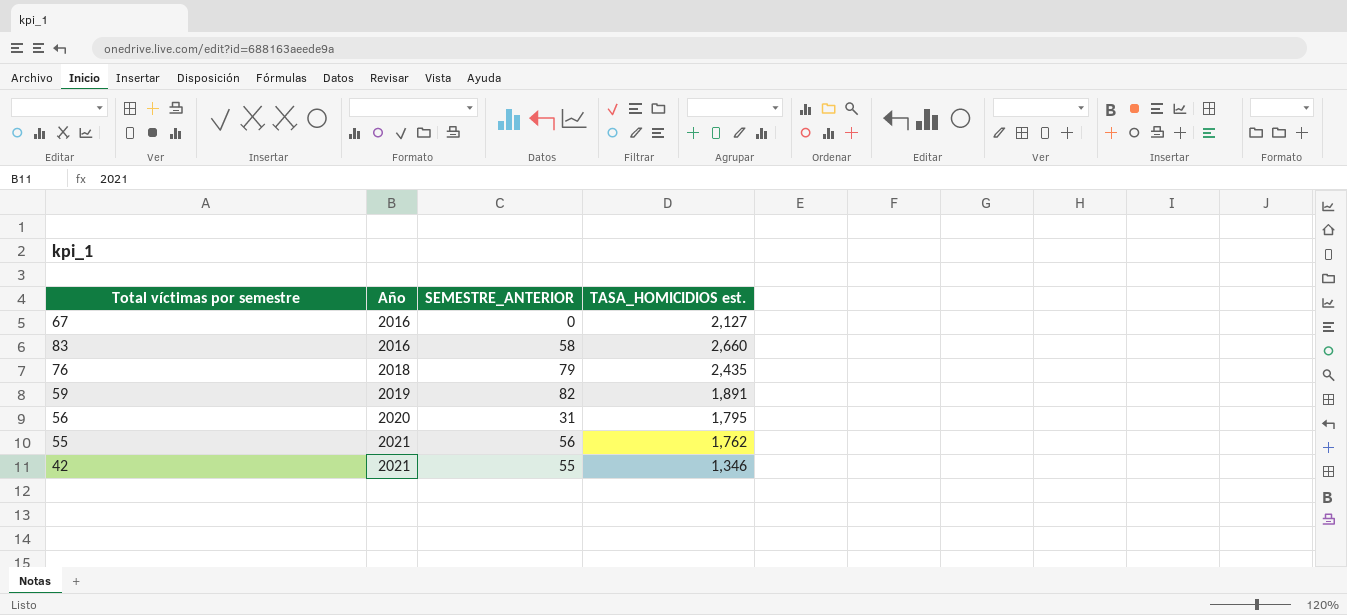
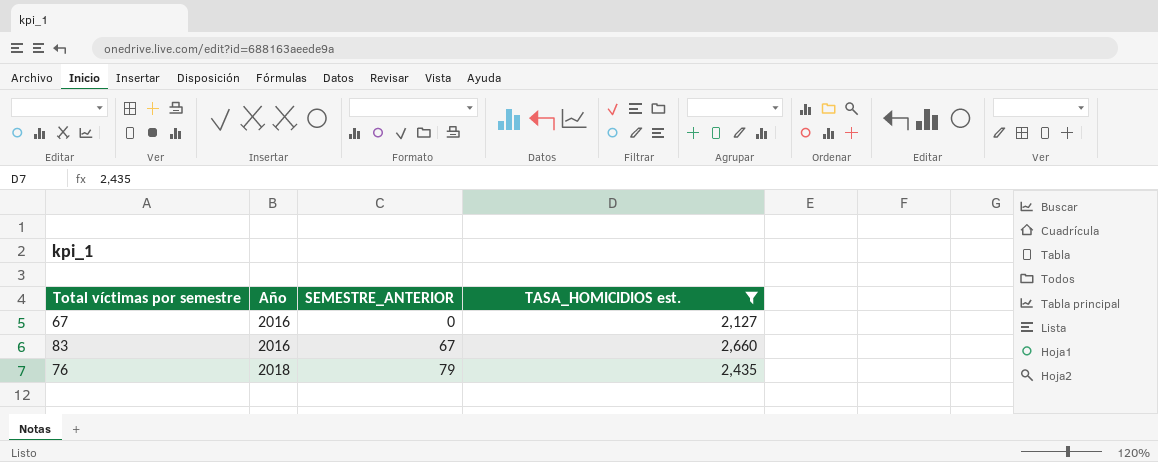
filter: none -> TASA_HOMICIDIOS est. >= 2,127
83 | SEMESTRE_ANTERIOR: 58 -> 67

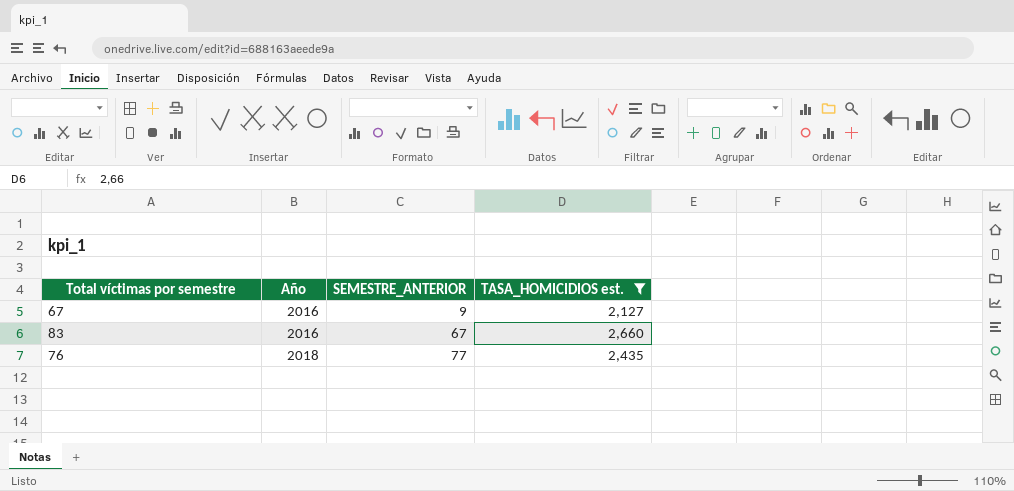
67 | SEMESTRE_ANTERIOR: 0 -> 9
76 | SEMESTRE_ANTERIOR: 79 -> 77

